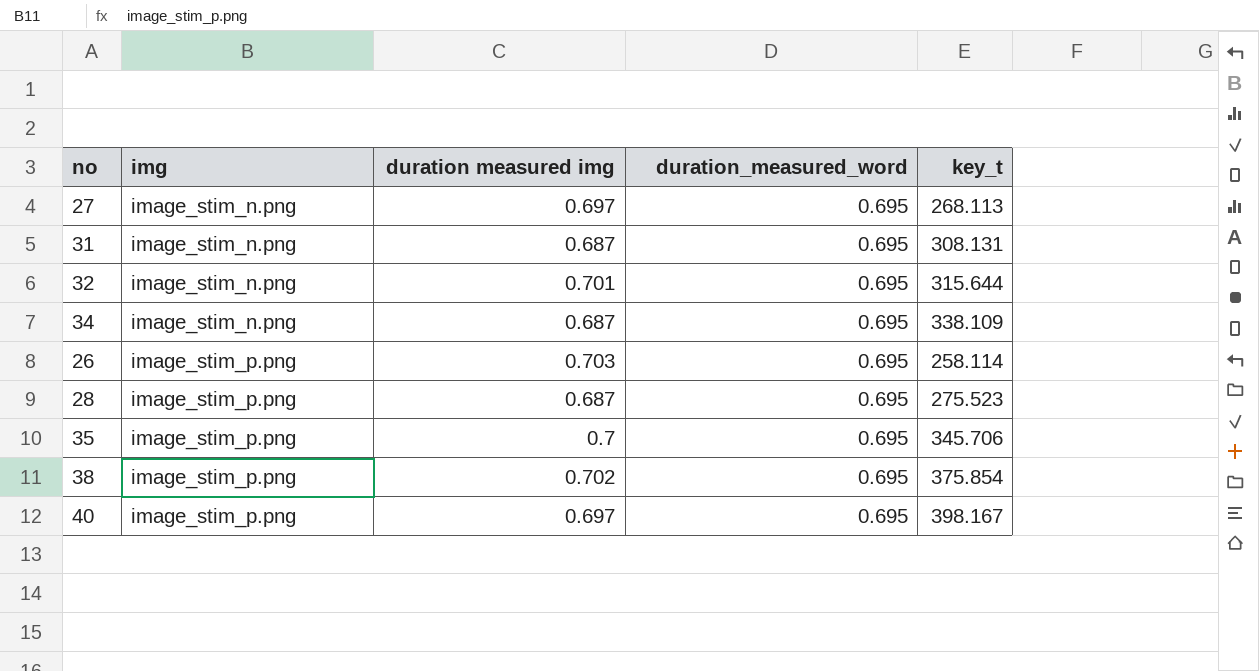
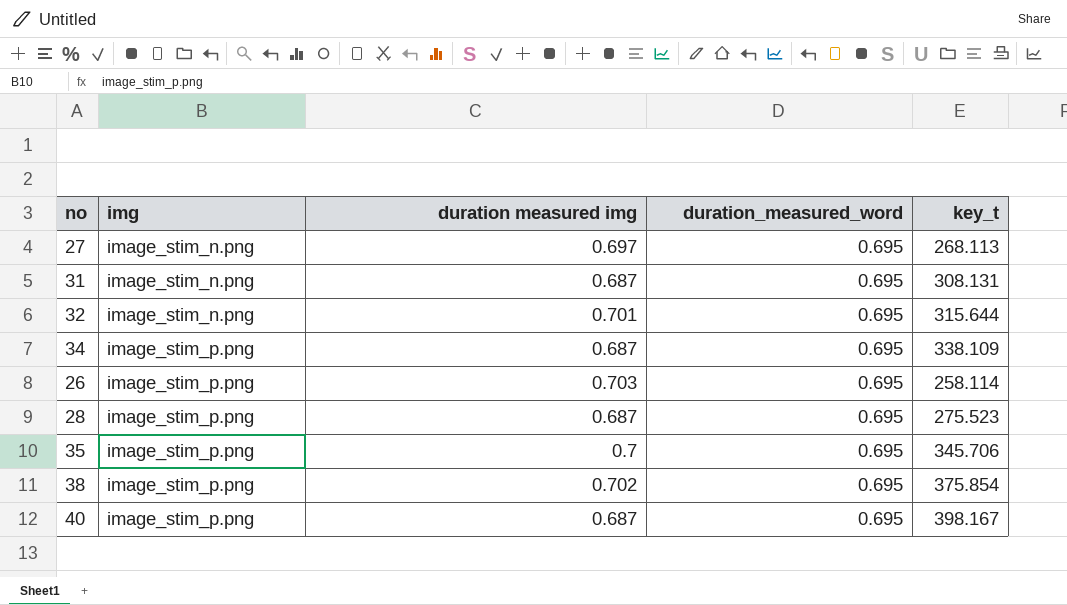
34 | img: image_stim_n.png -> image_stim_p.png
40 | duration measured img: 0.697 -> 0.687

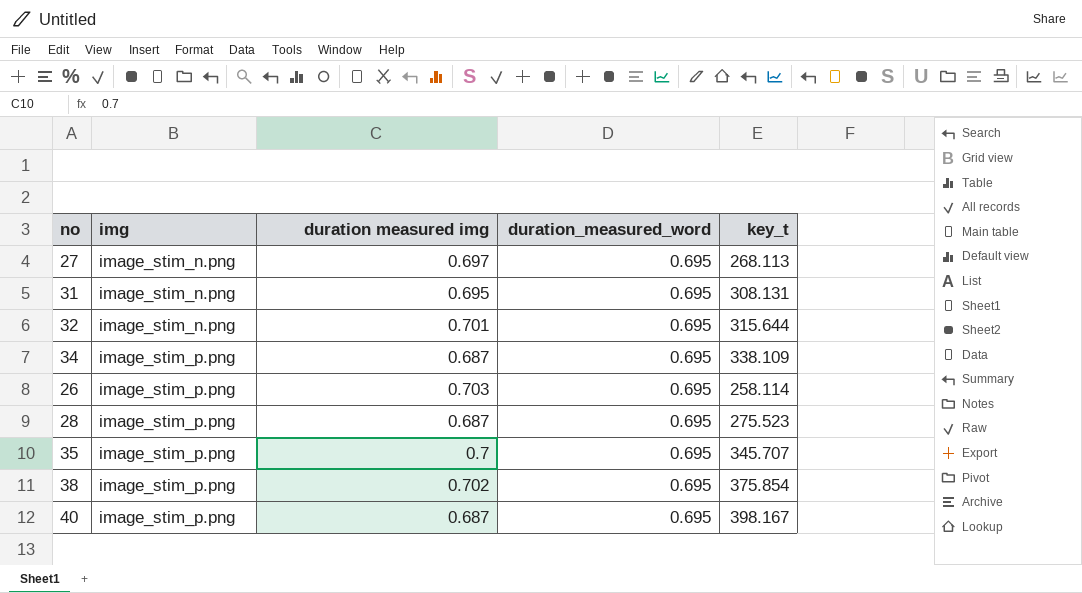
31 | duration measured img: 0.687 -> 0.695
35 | key_t: 345.706 -> 345.707

